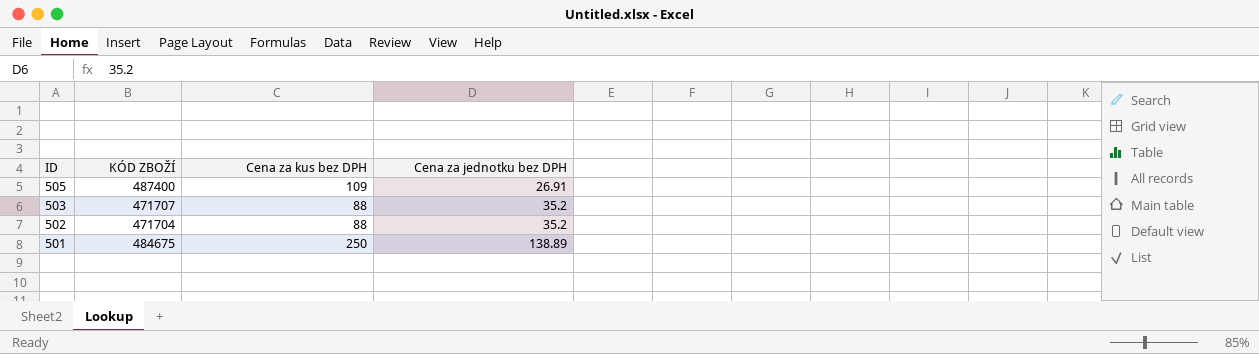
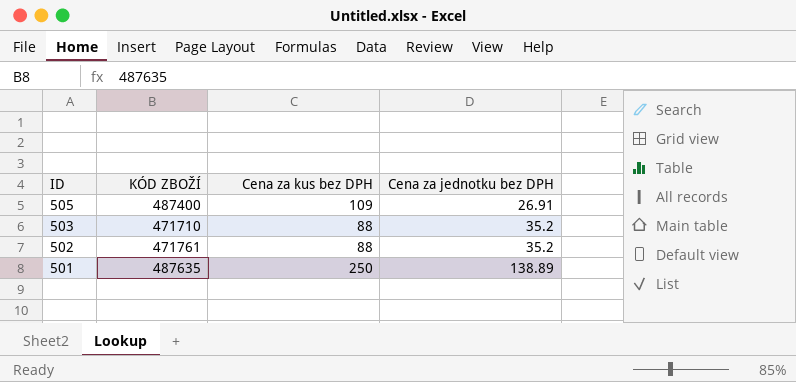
503 | KÓD ZBOŽÍ: 471707 -> 471710
502 | KÓD ZBOŽÍ: 471704 -> 471761
501 | KÓD ZBOŽÍ: 484675 -> 487635

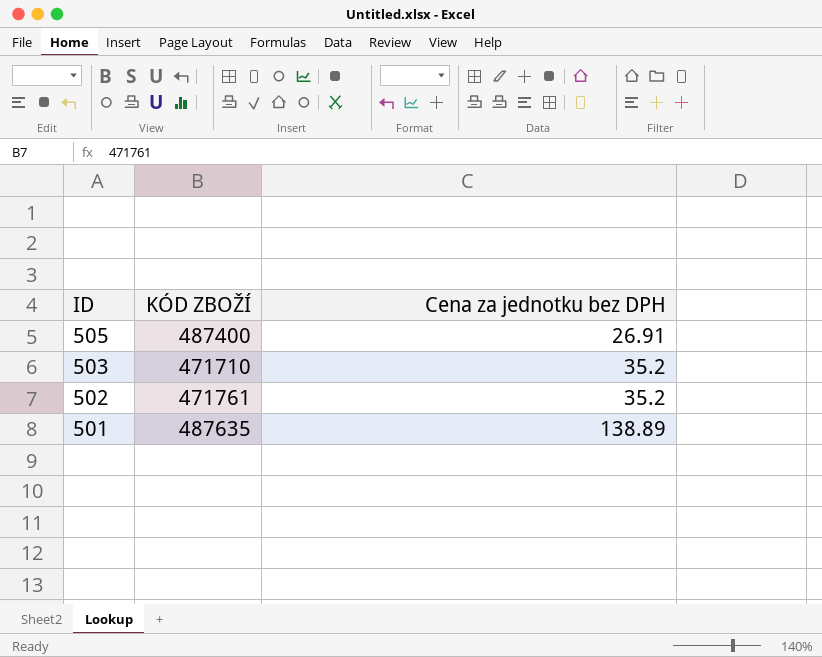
column Cena za kus bez DPH | position: 3 -> none

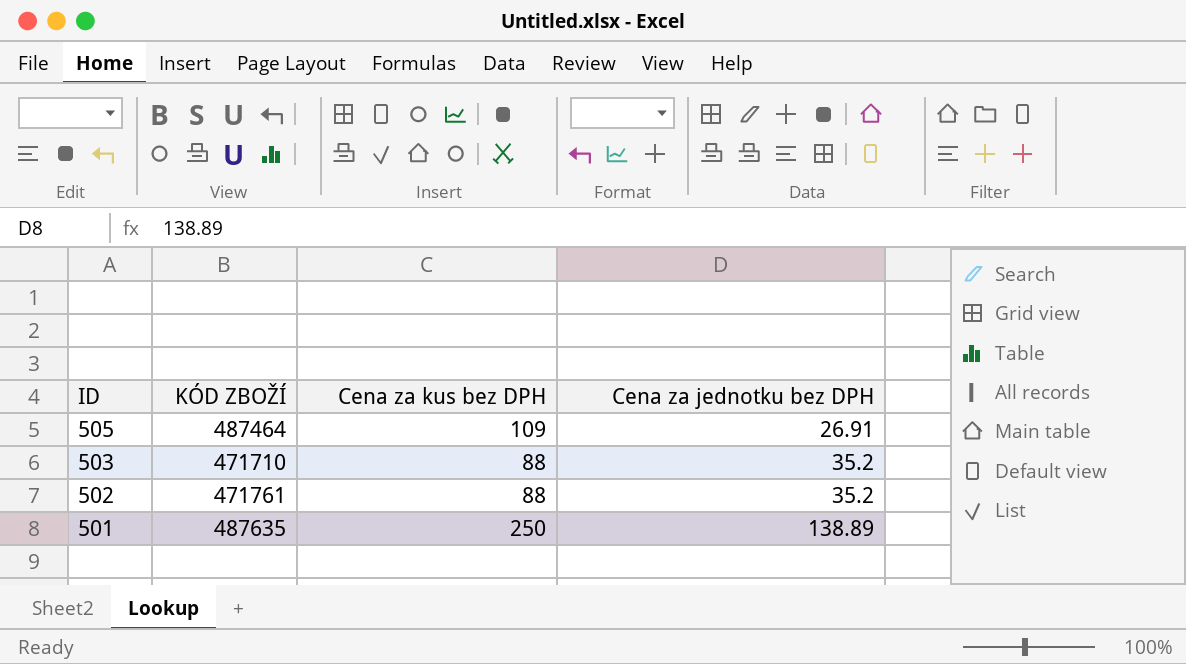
column Cena za kus bez DPH | position: none -> 3
505 | KÓD ZBOŽÍ: 487400 -> 487464

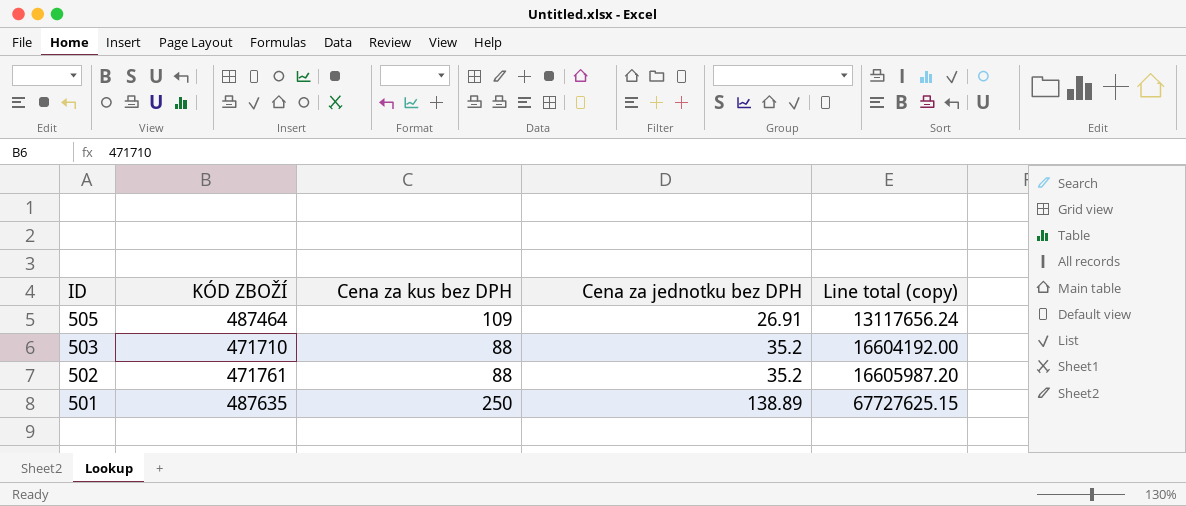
column Line total (copy) | formula: none -> [KÓD ZBOŽÍ] * [Cena za jednotku bez DPH]

